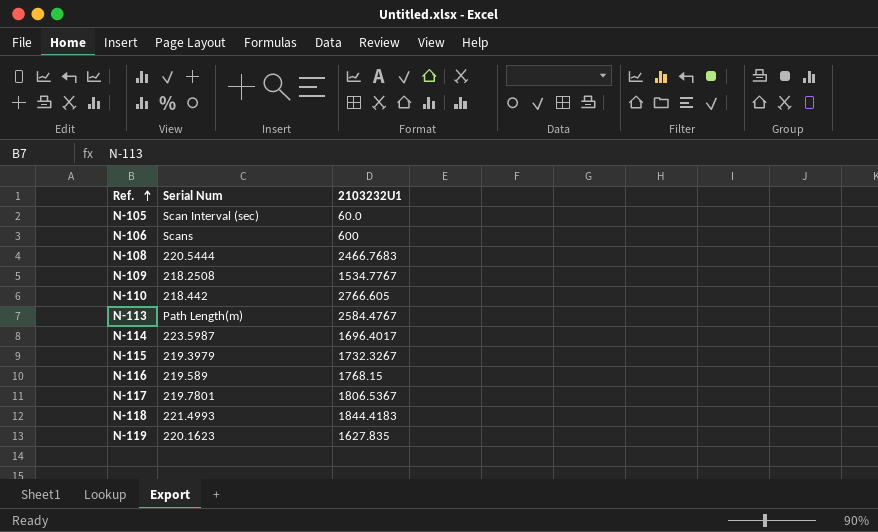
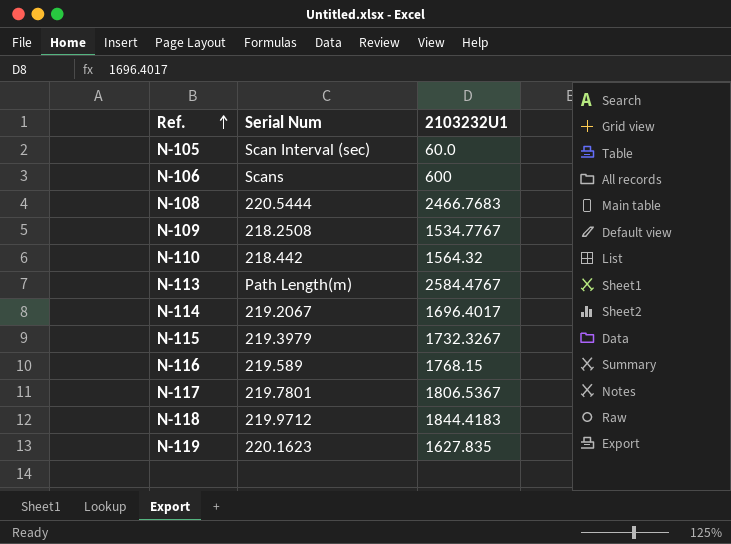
N-110 | 2103232U1: 2766.605 -> 1564.32
N-114 | Serial Num: 223.5987 -> 219.2067
N-118 | Serial Num: 221.4993 -> 219.9712

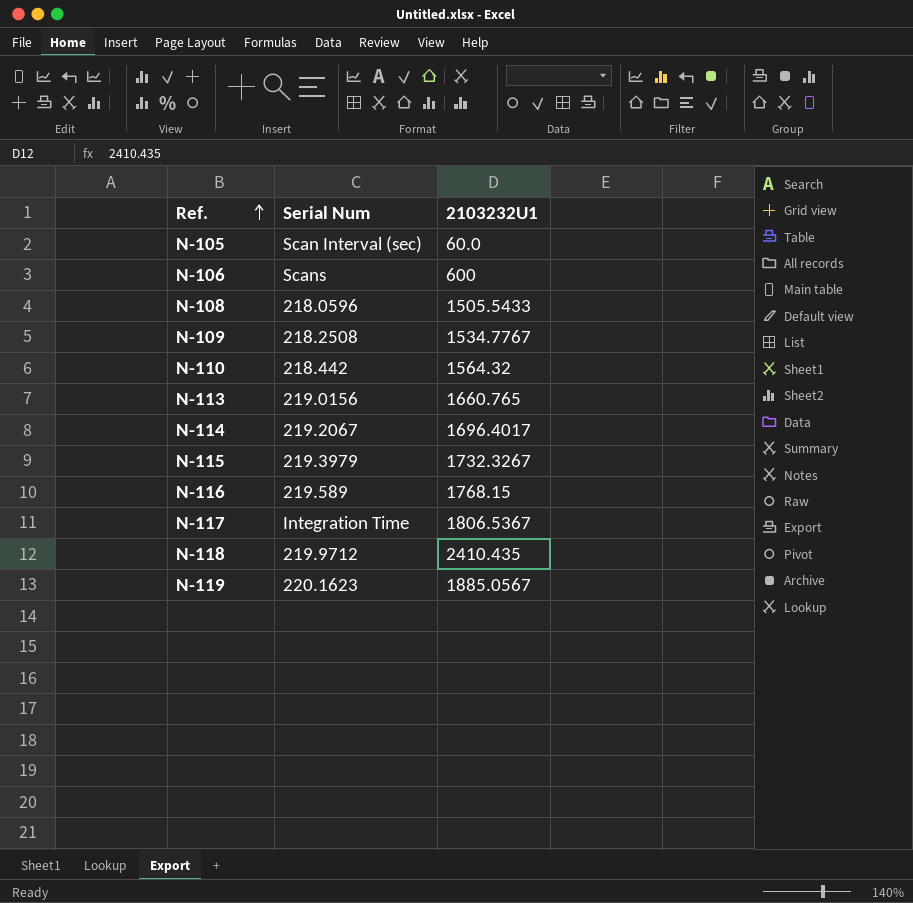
N-108 | Serial Num: 220.5444 -> 218.0596
N-108 | 2103232U1: 2466.7683 -> 1505.5433
N-113 | Serial Num: Path Length(m) -> 219.0156
N-113 | 2103232U1: 2584.4767 -> 1660.765
N-117 | Serial Num: 219.7801 -> Integration Time
N-118 | 2103232U1: 1844.4183 -> 2410.435
N-119 | 2103232U1: 1627.835 -> 1885.0567

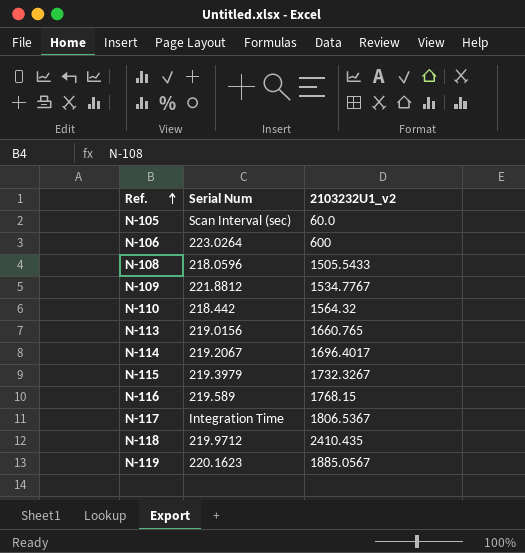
column name: 2103232U1 -> 2103232U1_v2
N-106 | Serial Num: Scans -> 223.0264
N-109 | Serial Num: 218.2508 -> 221.8812

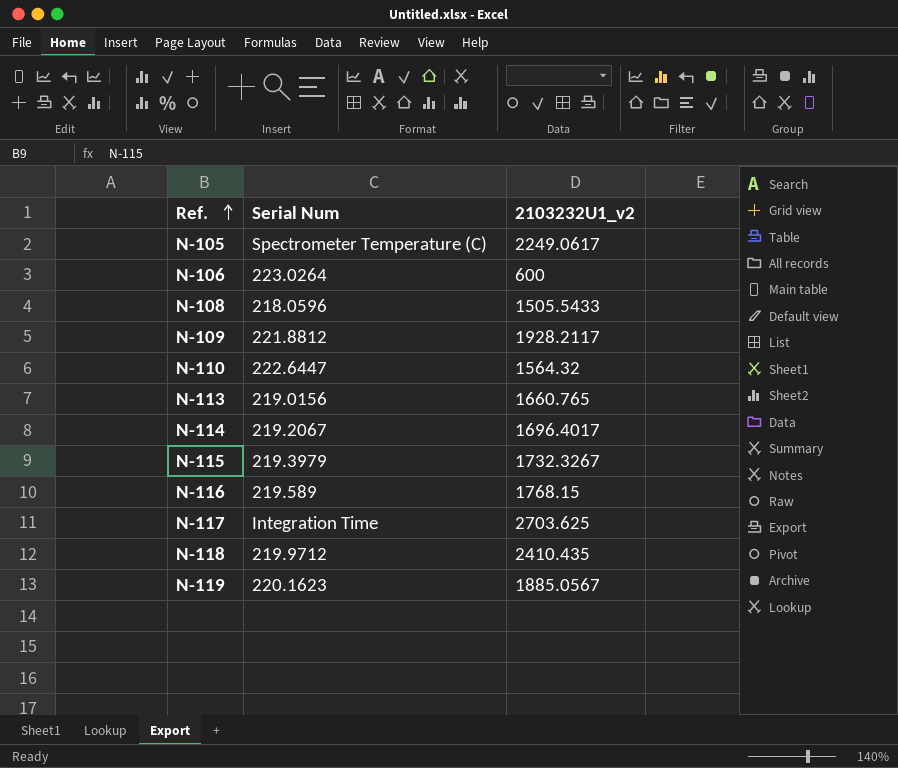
N-105 | Serial Num: Scan Interval (sec) -> Spectrometer Temperature (C)
N-105 | 2103232U1_v2: 60.0 -> 2249.0617
N-109 | 2103232U1_v2: 1534.7767 -> 1928.2117
N-110 | Serial Num: 218.442 -> 222.6447
N-117 | 2103232U1_v2: 1806.5367 -> 2703.625

